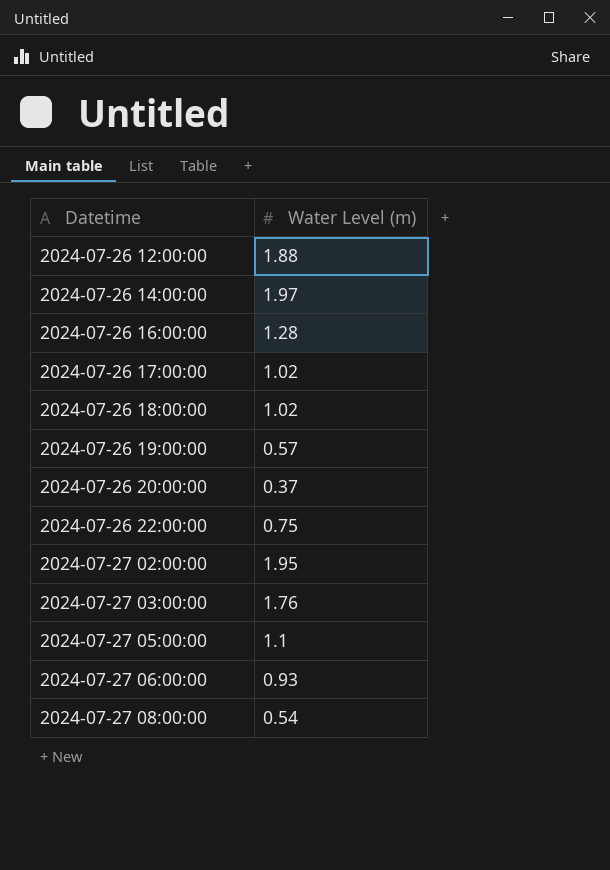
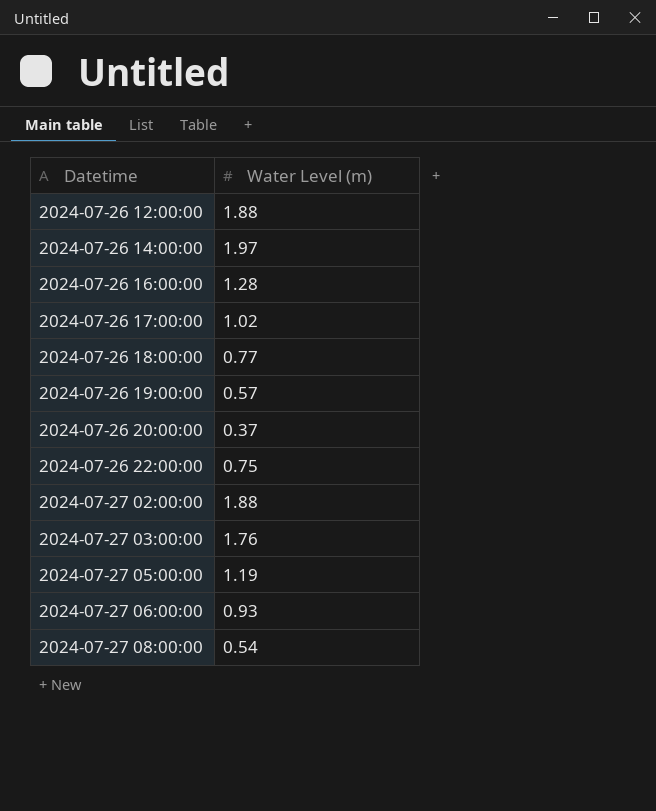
2024-07-26 18:00:00 | Water Level (m): 1.02 -> 0.77
2024-07-27 02:00:00 | Water Level (m): 1.95 -> 1.88
2024-07-27 05:00:00 | Water Level (m): 1.1 -> 1.19

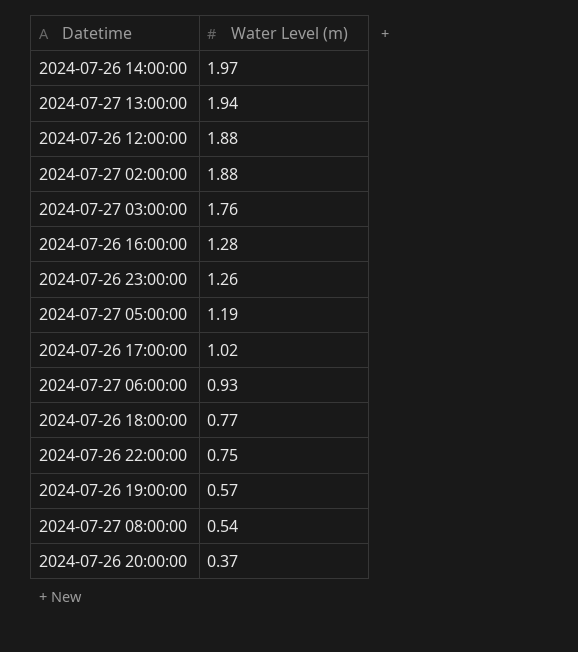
row order: Datetime ascending -> Water Level (m) descending
row 2024-07-27 13:00:00: none -> 1.94
row 2024-07-26 23:00:00: none -> 1.26

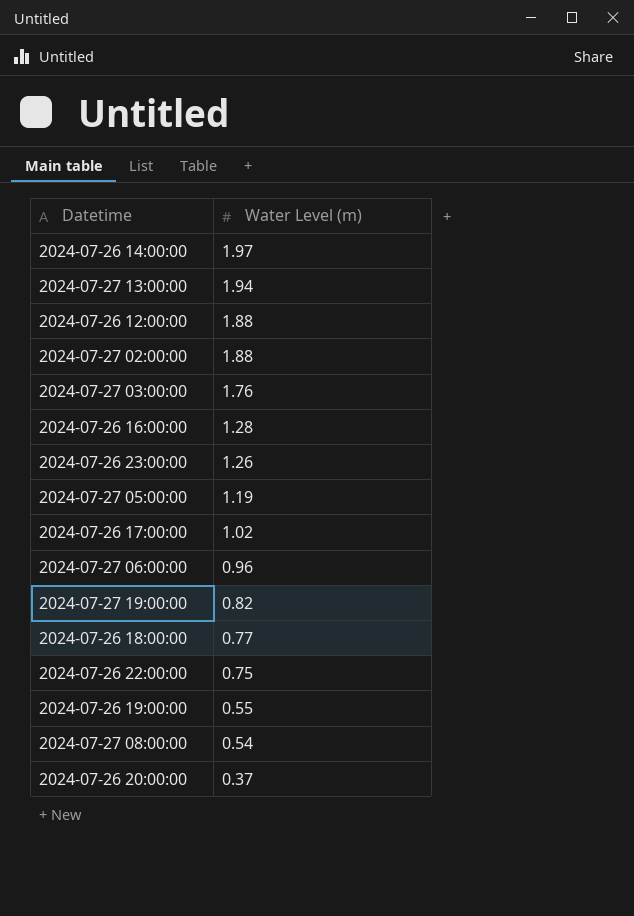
2024-07-27 06:00:00 | Water Level (m): 0.93 -> 0.96
row 2024-07-27 19:00:00: none -> 0.82
2024-07-26 19:00:00 | Water Level (m): 0.57 -> 0.55

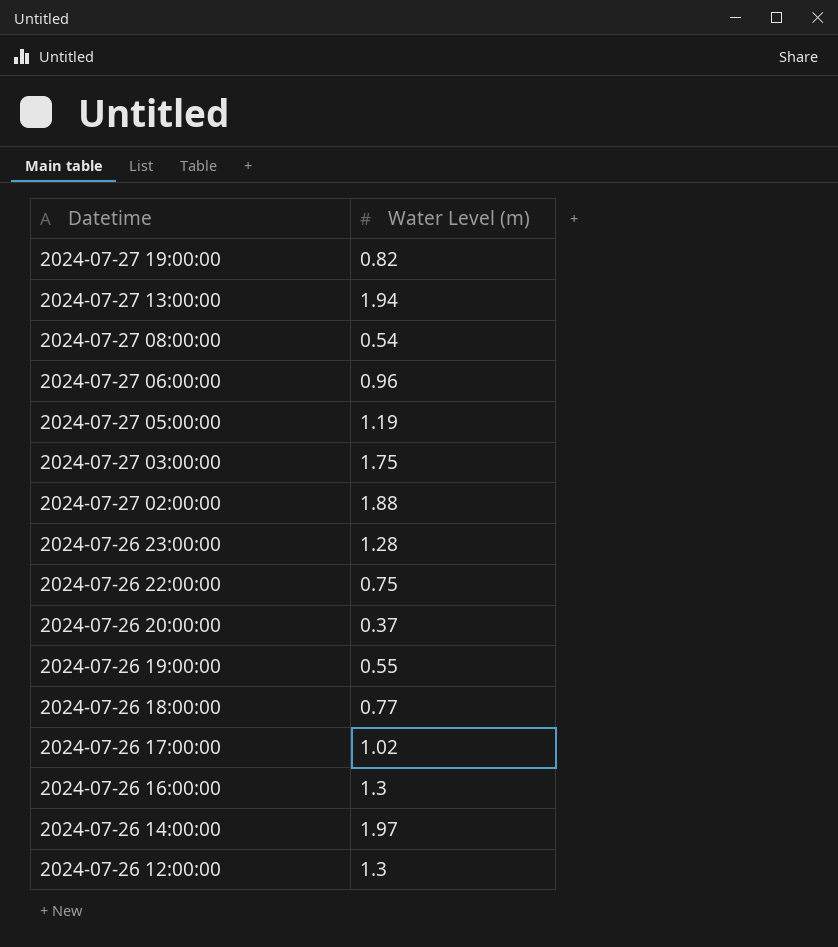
row order: Water Level (m) descending -> Datetime descending
2024-07-27 03:00:00 | Water Level (m): 1.76 -> 1.75
2024-07-26 23:00:00 | Water Level (m): 1.26 -> 1.28
2024-07-26 16:00:00 | Water Level (m): 1.28 -> 1.3
2024-07-26 12:00:00 | Water Level (m): 1.88 -> 1.3

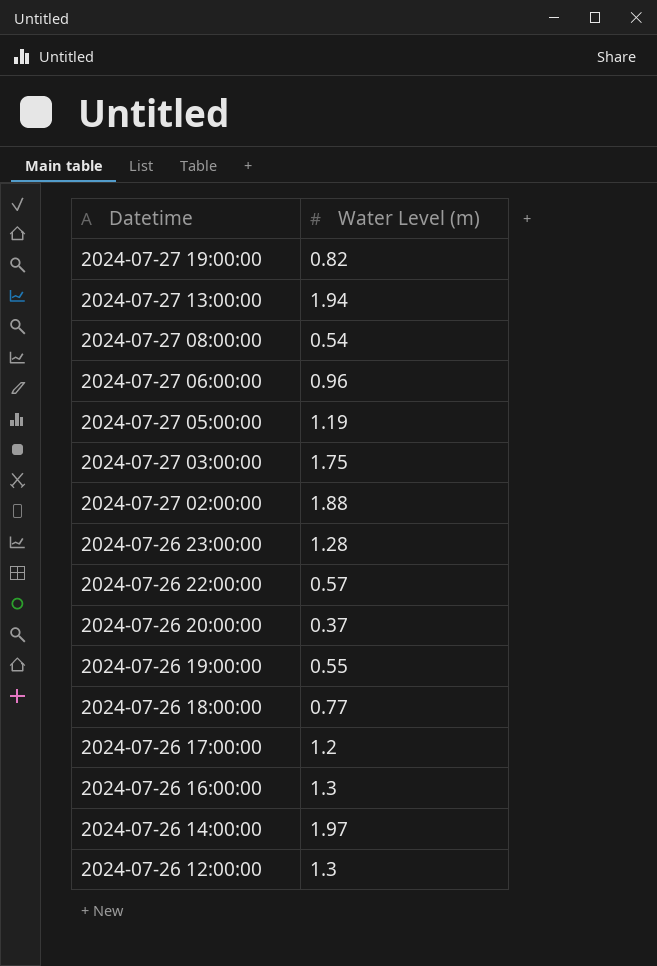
2024-07-26 22:00:00 | Water Level (m): 0.75 -> 0.57
2024-07-26 17:00:00 | Water Level (m): 1.02 -> 1.2

